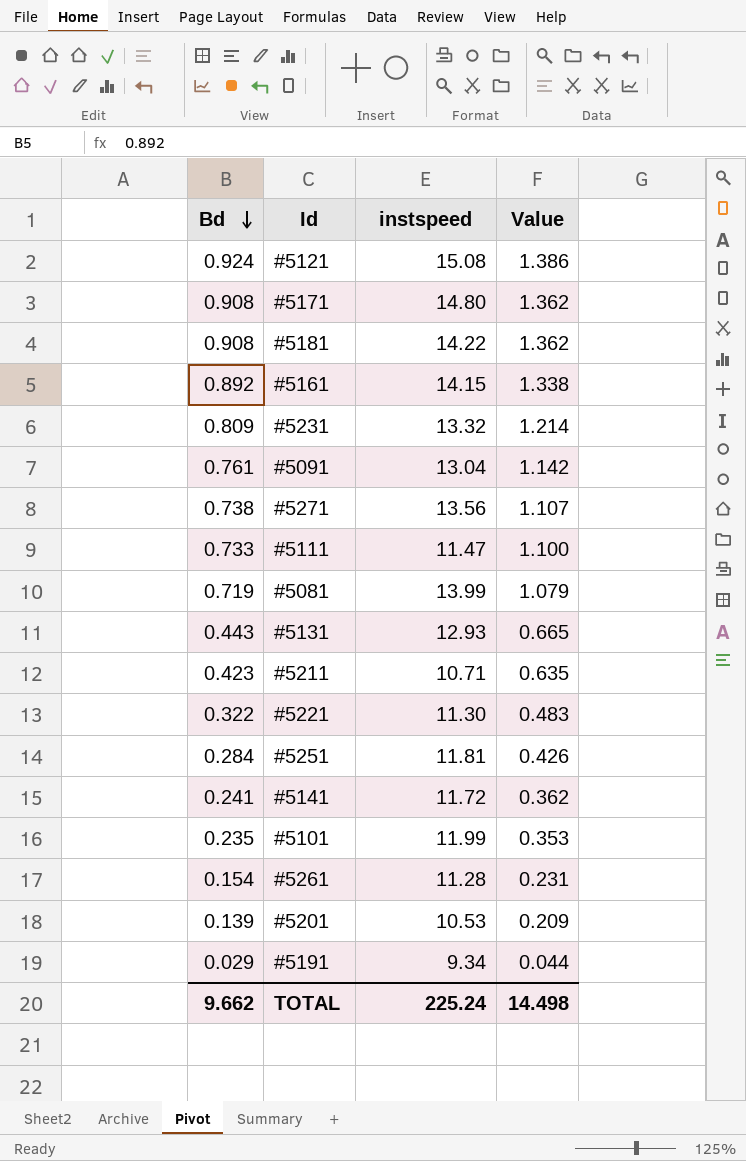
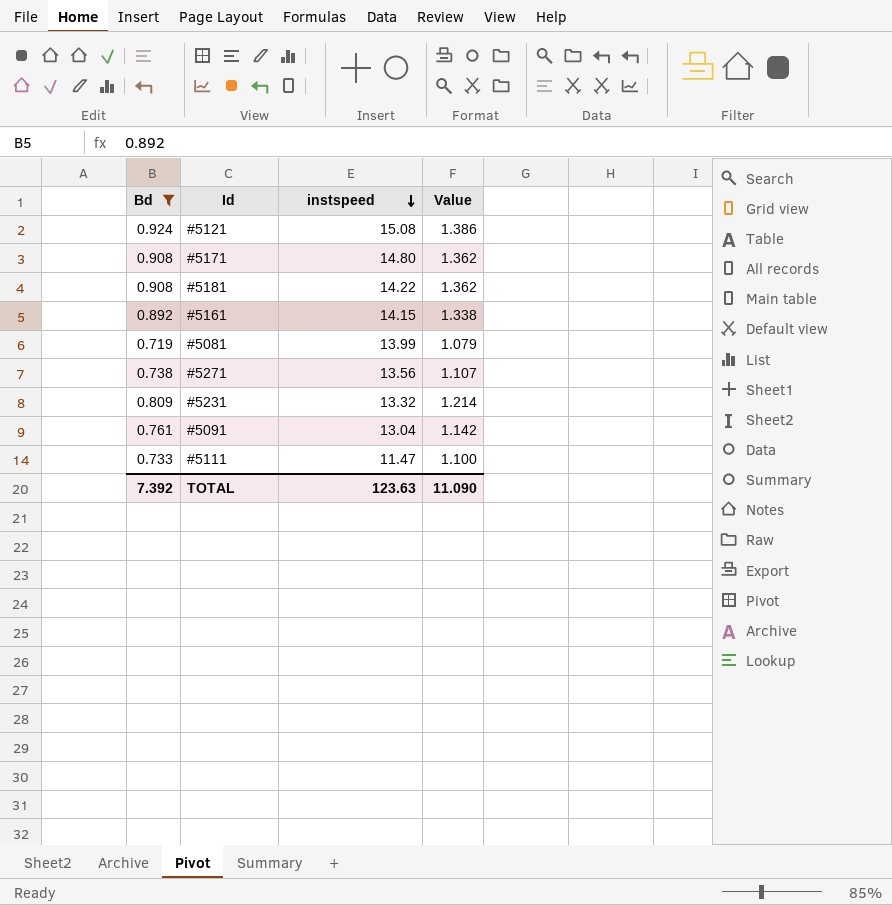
filter: none -> Bd >= 0.719
row order: Bd descending -> instspeed descending
TOTAL | Bd: 9.662 -> 7.392
TOTAL | instspeed: 225.24 -> 123.63
TOTAL | Value: 14.498 -> 11.090

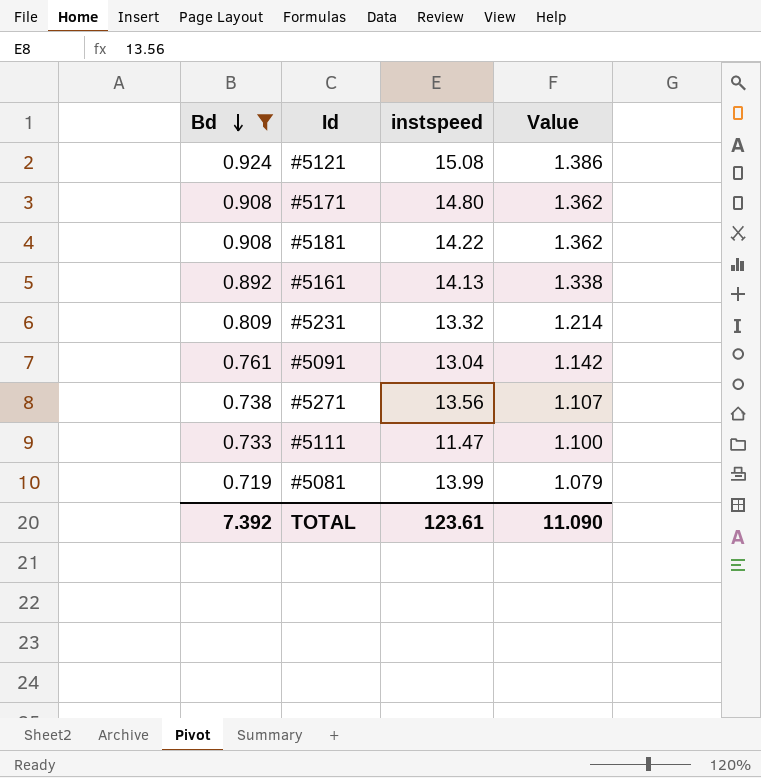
row order: instspeed descending -> Bd descending
#5161 | instspeed: 14.15 -> 14.13
TOTAL | instspeed: 123.63 -> 123.61

